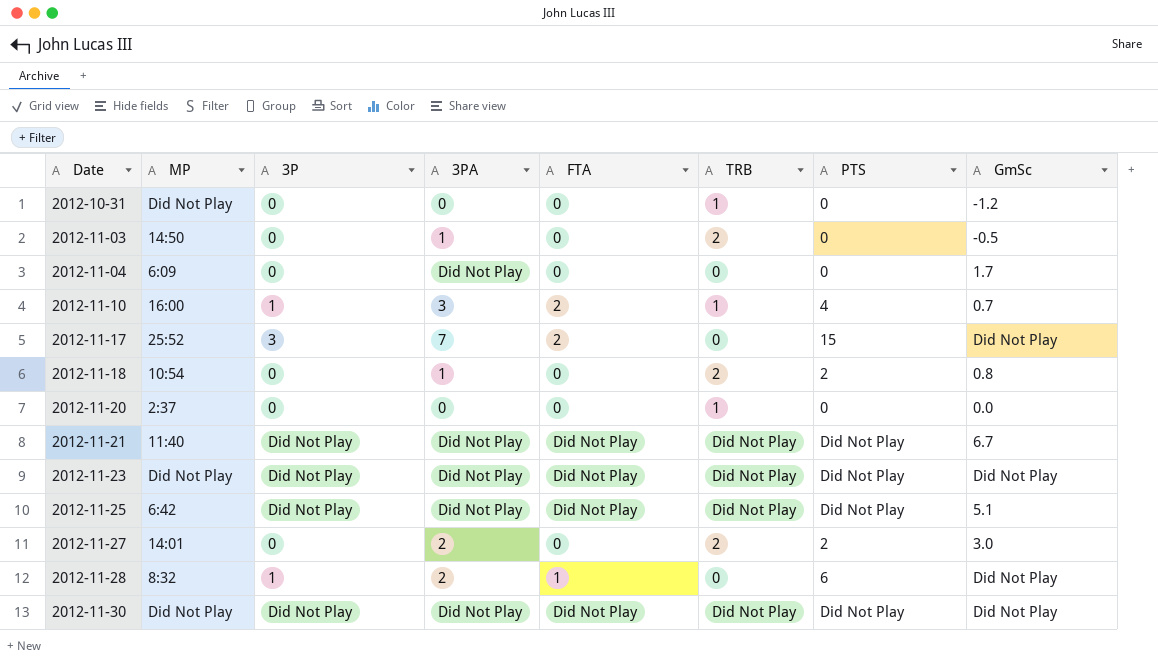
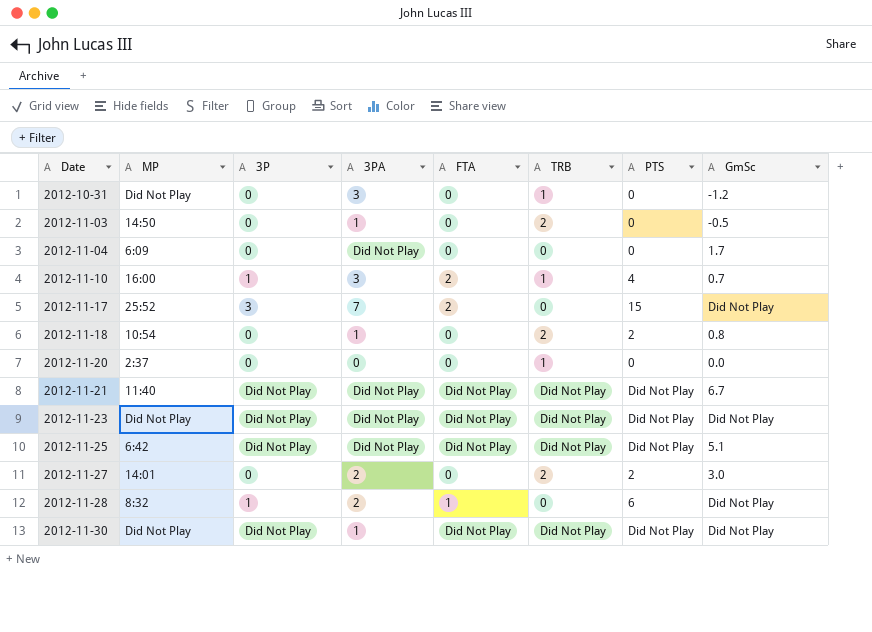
2012-10-31 | 3PA: 0 -> 3
2012-11-30 | 3PA: Did Not Play -> 1

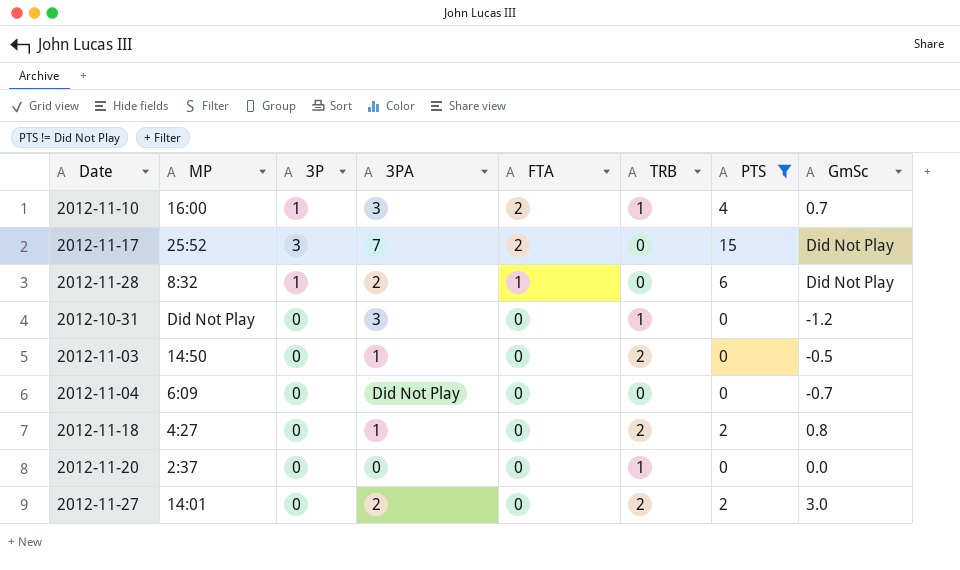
filter: none -> PTS != Did Not Play
row order: Date ascending -> FTA descending
2012-11-04 | GmSc: 1.7 -> -0.7
2012-11-18 | MP: 10:54 -> 4:27

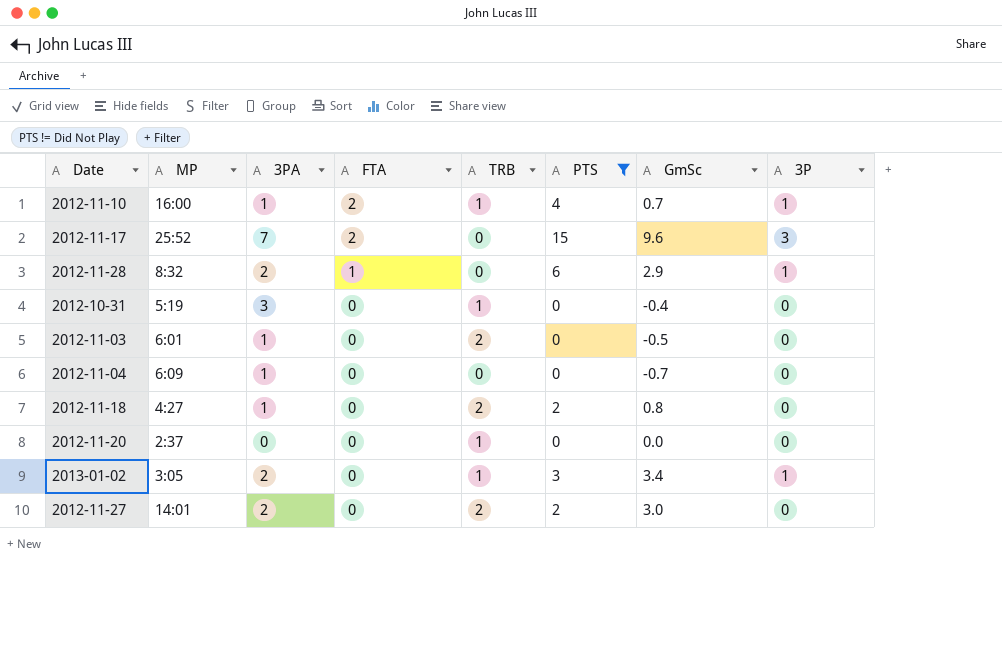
column 3P | position: 3 -> 8
2012-11-10 | 3PA: 3 -> 1
2012-11-17 | GmSc: Did Not Play -> 9.6
2012-11-28 | GmSc: Did Not Play -> 2.9
2012-10-31 | MP: Did Not Play -> 5:19
2012-10-31 | GmSc: -1.2 -> -0.4
2012-11-03 | MP: 14:50 -> 6:01
2012-11-04 | 3PA: Did Not Play -> 1
row 2013-01-02: none -> 3:05 | 2 | 0 | 1 | 3 | 3.4 | 1

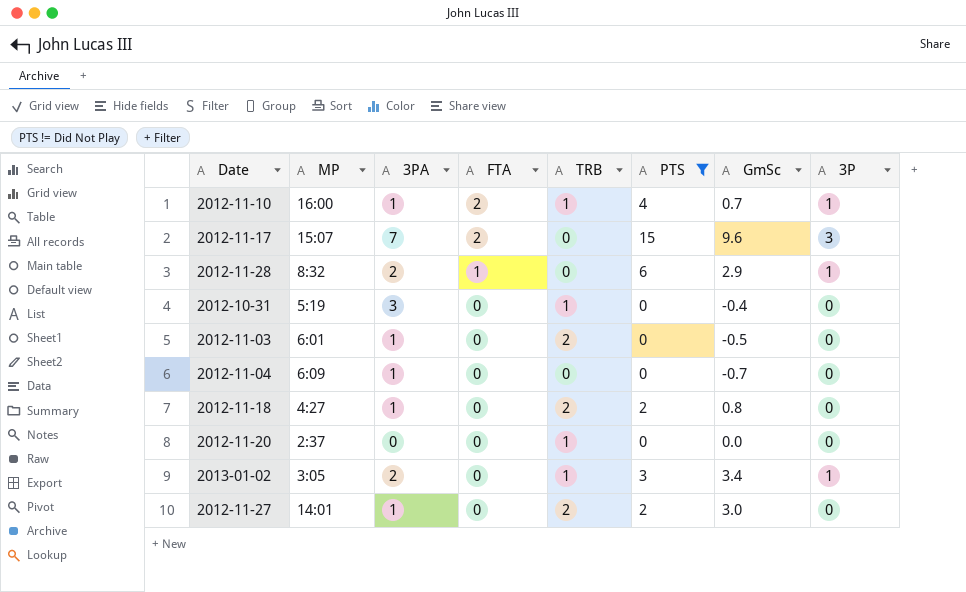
2012-11-17 | MP: 25:52 -> 15:07
2012-11-27 | 3PA: 2 -> 1

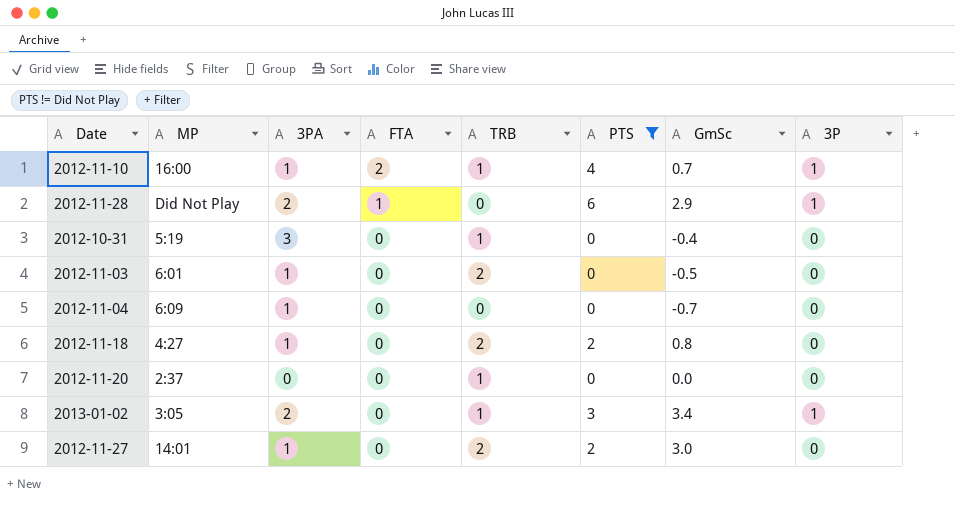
row 2012-11-17: 15:07 | 7 | 2 | 0 | 15 | 9.6 | 3 -> none
2012-11-28 | MP: 8:32 -> Did Not Play

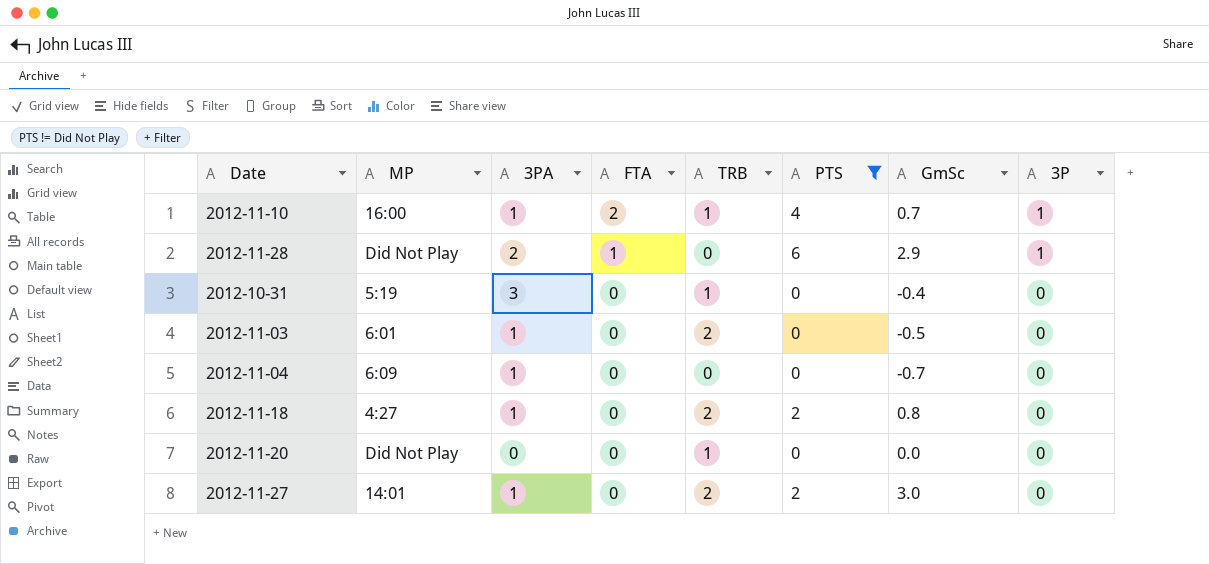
row 2013-01-02: 3:05 | 2 | 0 | 1 | 3 | 3.4 | 1 -> none
2012-11-20 | MP: 2:37 -> Did Not Play

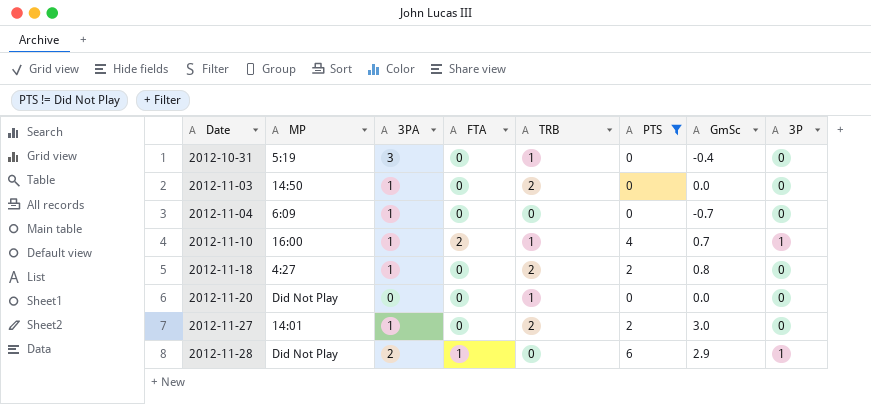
row order: FTA descending -> Date ascending
2012-11-03 | MP: 6:01 -> 14:50
2012-11-03 | GmSc: -0.5 -> 0.0

